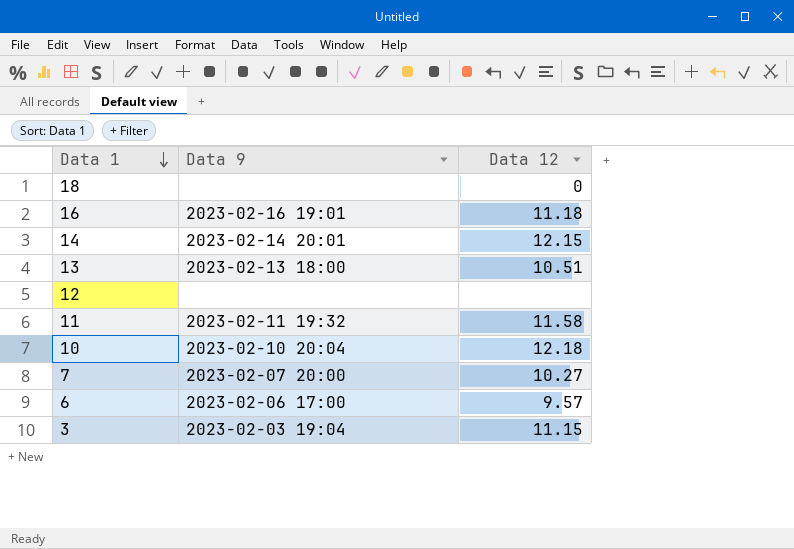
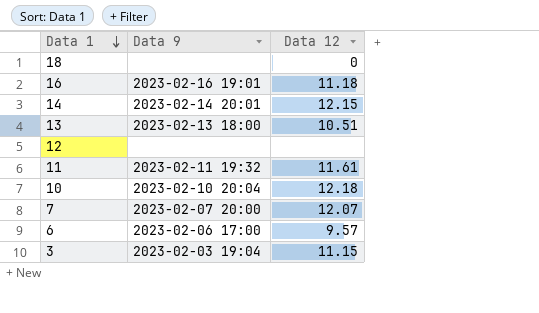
11 | Data 12: 11.58 -> 11.61
7 | Data 12: 10.27 -> 12.07

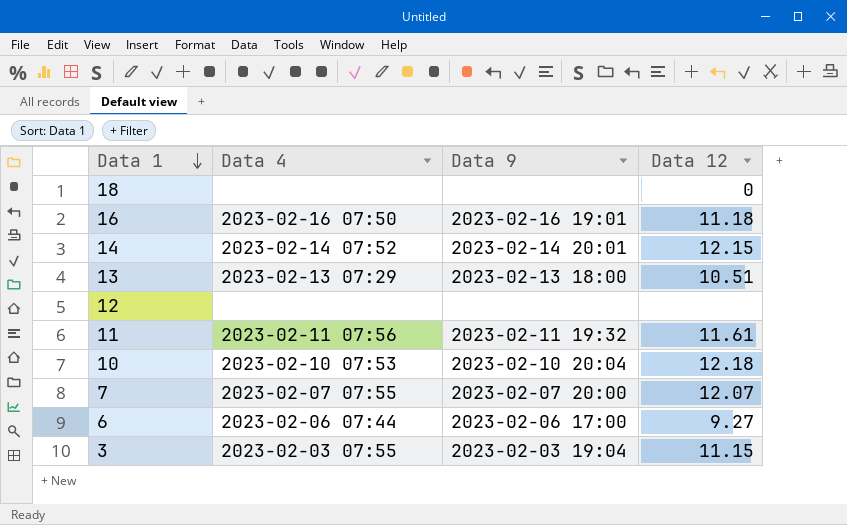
column Data 4 | position: none -> 2
6 | Data 12: 9.57 -> 9.27

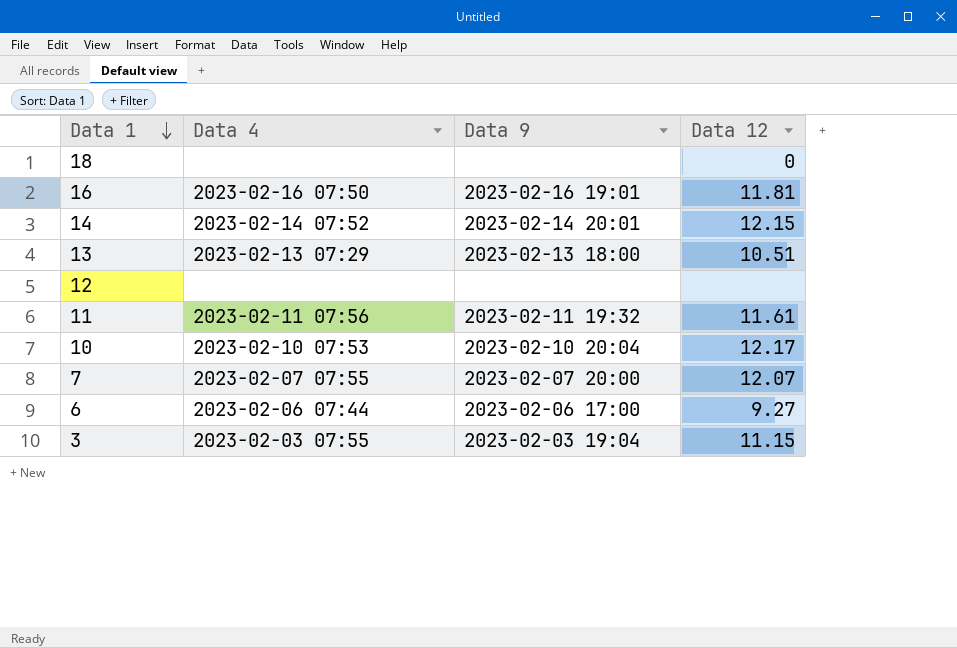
16 | Data 12: 11.18 -> 11.81
10 | Data 12: 12.18 -> 12.17

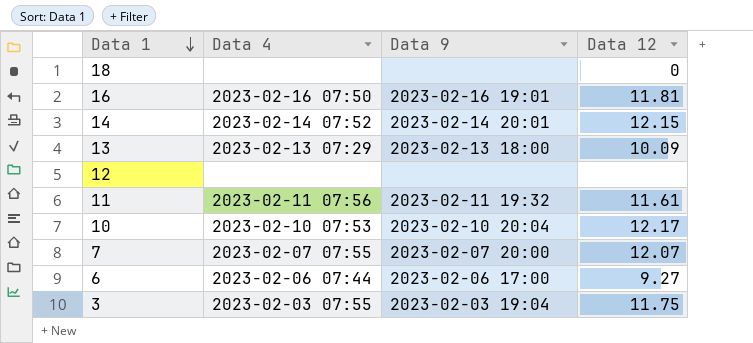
13 | Data 12: 10.51 -> 10.09
3 | Data 12: 11.15 -> 11.75

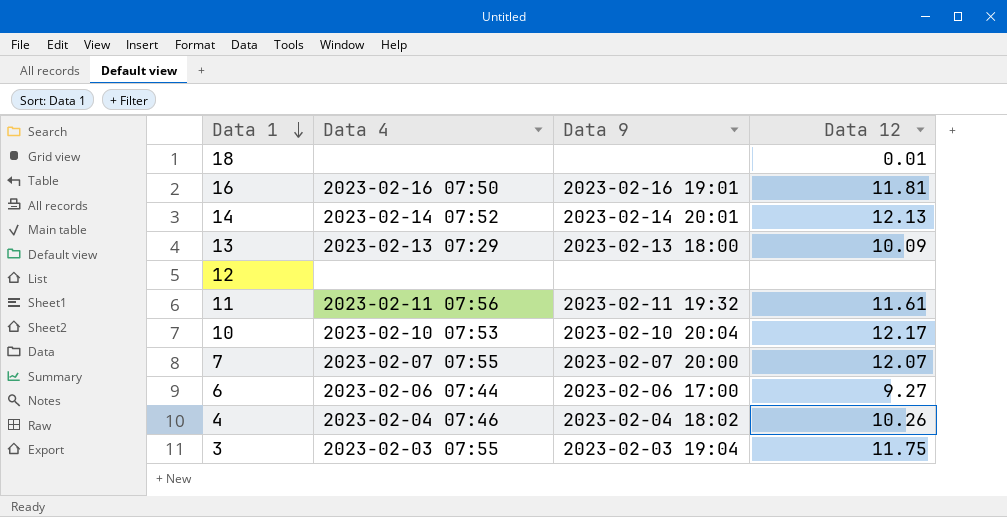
18 | Data 12: 0 -> 0.01
14 | Data 12: 12.15 -> 12.13
row 4: none -> 2023-02-04 07:46 | 2023-02-04 18:02 | 10.26

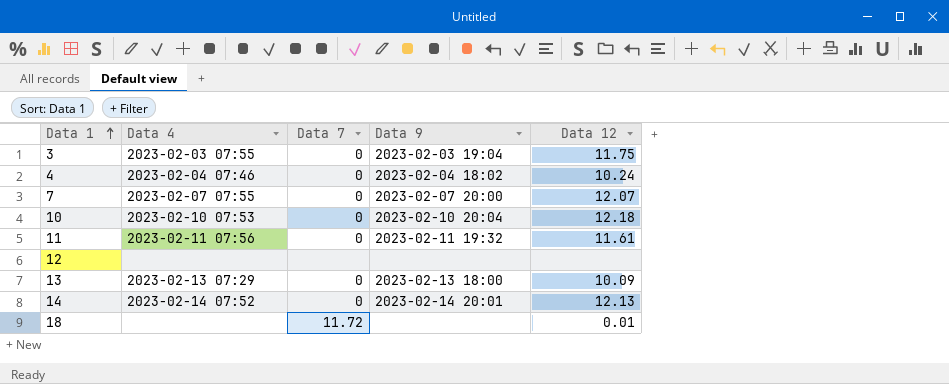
row order: Data 1 descending -> Data 1 ascending
column Data 7 | position: none -> 3
row 16: 2023-02-16 07:50 | 2023-02-16 19:01 | 11.81 -> none
row 6: 2023-02-06 07:44 | 2023-02-06 17:00 | 9.27 -> none
4 | Data 12: 10.26 -> 10.24
10 | Data 12: 12.17 -> 12.18

